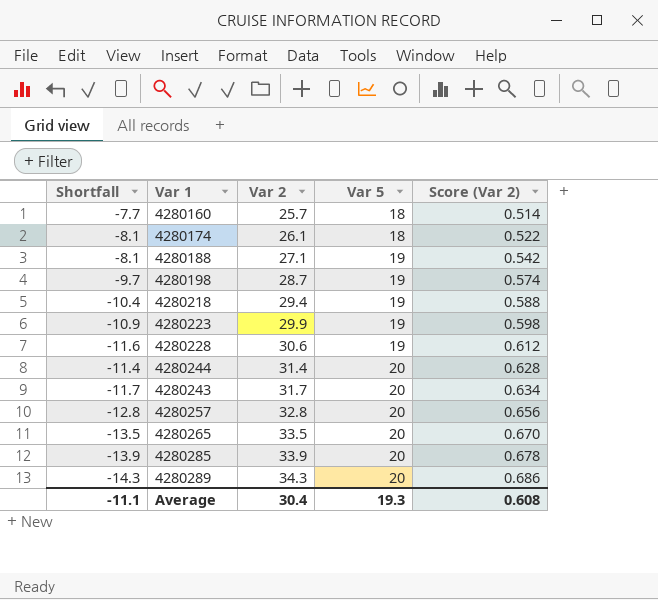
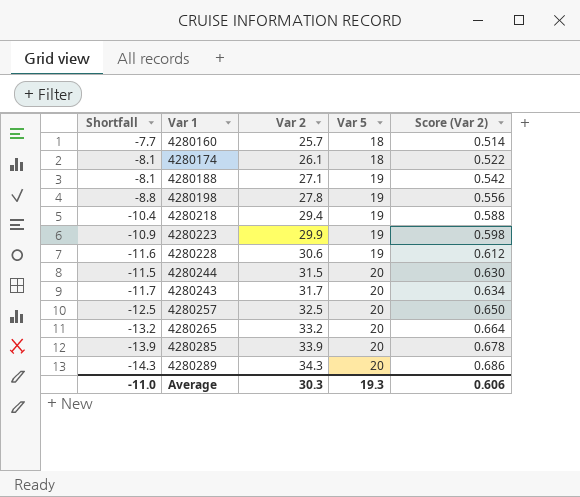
4280198 | Shortfall: -9.7 -> -8.8
4280198 | Var 2: 28.7 -> 27.8
4280198 | Score (Var 2): 0.574 -> 0.556
4280244 | Shortfall: -11.4 -> -11.5
4280244 | Var 2: 31.4 -> 31.5
4280244 | Score (Var 2): 0.628 -> 0.630
4280257 | Shortfall: -12.8 -> -12.5
4280257 | Var 2: 32.8 -> 32.5
4280257 | Score (Var 2): 0.656 -> 0.650
4280265 | Shortfall: -13.5 -> -13.2
4280265 | Var 2: 33.5 -> 33.2
4280265 | Score (Var 2): 0.670 -> 0.664
Average | Shortfall: -11.1 -> -11.0
Average | Var 2: 30.4 -> 30.3
Average | Score (Var 2): 0.608 -> 0.606

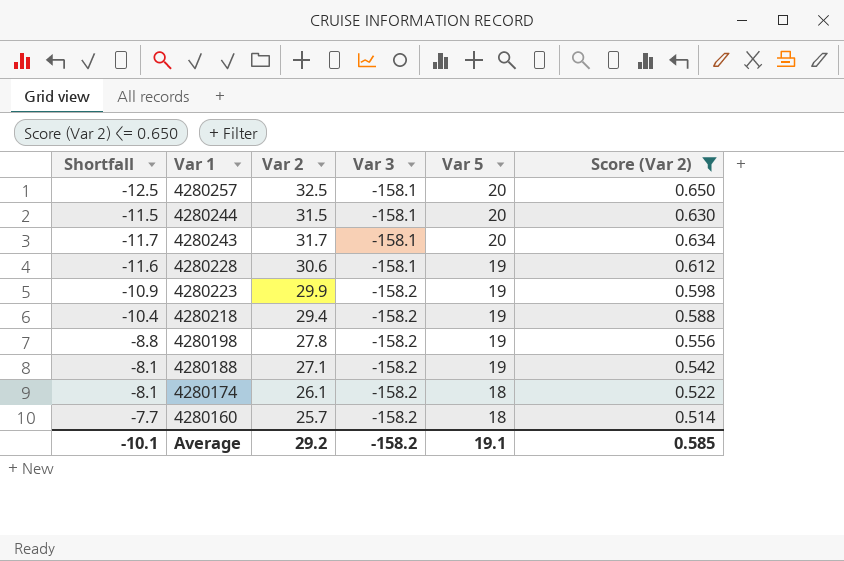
filter: none -> Score (Var 2) <= 0.650
row order: Var 2 ascending -> Var 1 descending
column Var 3 | position: none -> 4
Average | Shortfall: -11.0 -> -10.1
Average | Var 2: 30.3 -> 29.2
Average | Var 5: 19.3 -> 19.1
Average | Score (Var 2): 0.606 -> 0.585

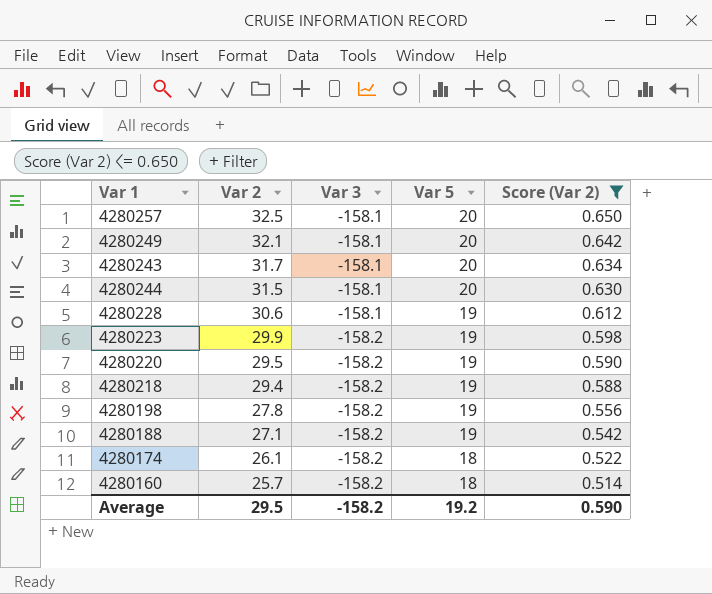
row order: Var 1 descending -> Var 2 descending
column Shortfall | formula: [Var 5] - [Var 2] -> none
row 4280249: none -> 32.1 | -158.1 | 20 | 0.642
row 4280220: none -> 29.5 | -158.2 | 19 | 0.590
Average | Var 2: 29.2 -> 29.5
Average | Var 5: 19.1 -> 19.2
Average | Score (Var 2): 0.585 -> 0.590

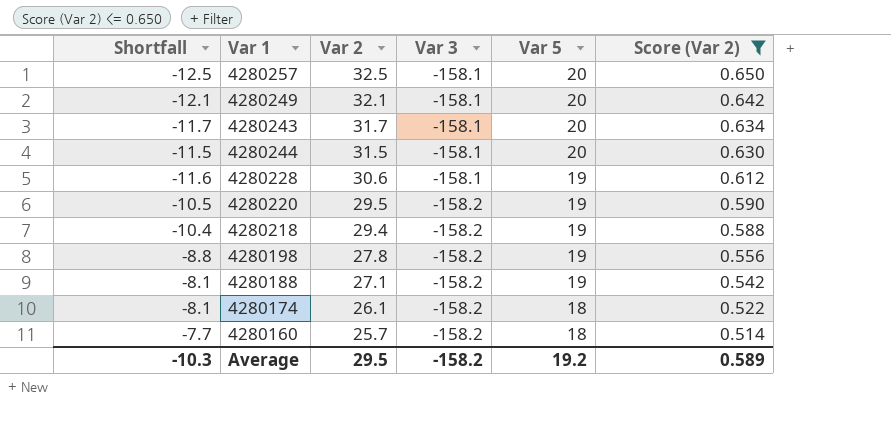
column Shortfall | formula: none -> [Var 5] - [Var 2]
row 4280223: 29.9 | -158.2 | 19 | 0.598 -> none
Average | Score (Var 2): 0.590 -> 0.589

